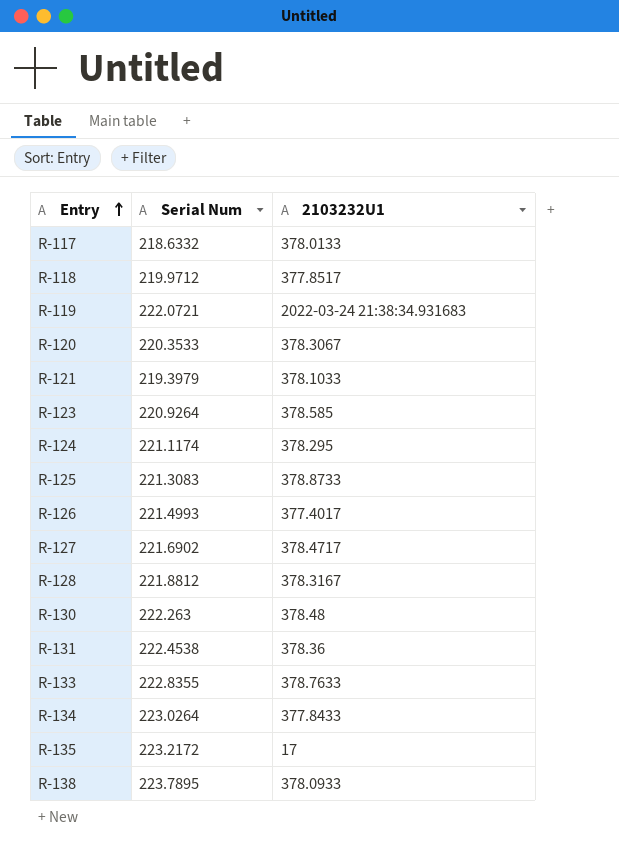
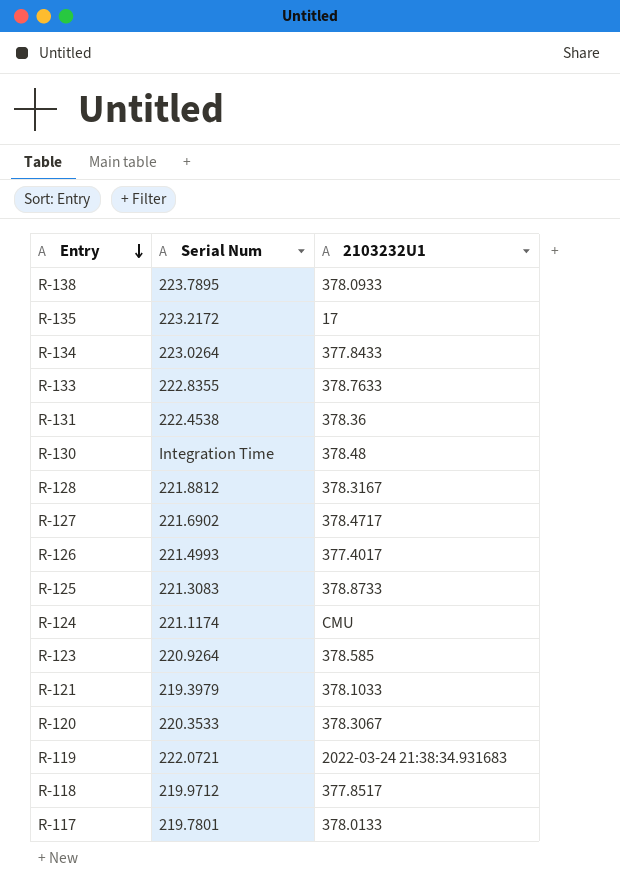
row order: Entry ascending -> Entry descending
R-130 | Serial Num: 222.263 -> Integration Time
R-124 | 2103232U1: 378.295 -> CMU
R-117 | Serial Num: 218.6332 -> 219.7801

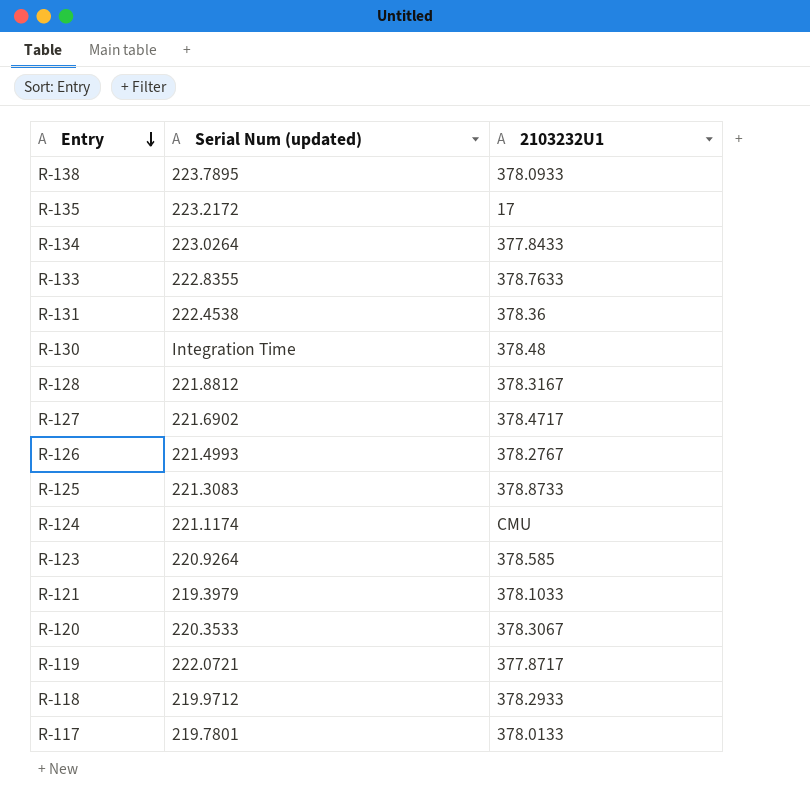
column name: Serial Num -> Serial Num (updated)
R-126 | 2103232U1: 377.4017 -> 378.2767
R-119 | 2103232U1: 2022-03-24 21:38:34.931683 -> 377.8717
R-118 | 2103232U1: 377.8517 -> 378.2933

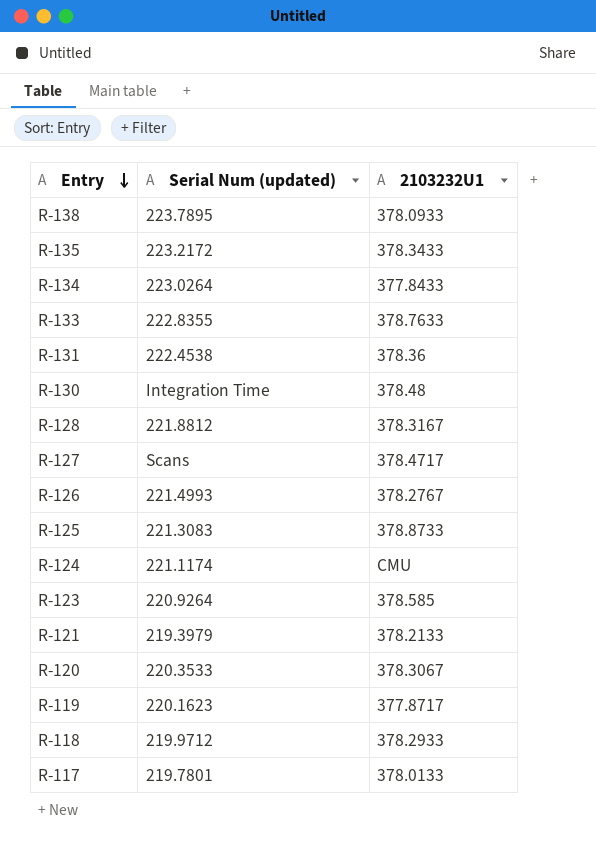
R-135 | 2103232U1: 17 -> 378.3433
R-127 | Serial Num (updated): 221.6902 -> Scans
R-121 | 2103232U1: 378.1033 -> 378.2133
R-119 | Serial Num (updated): 222.0721 -> 220.1623

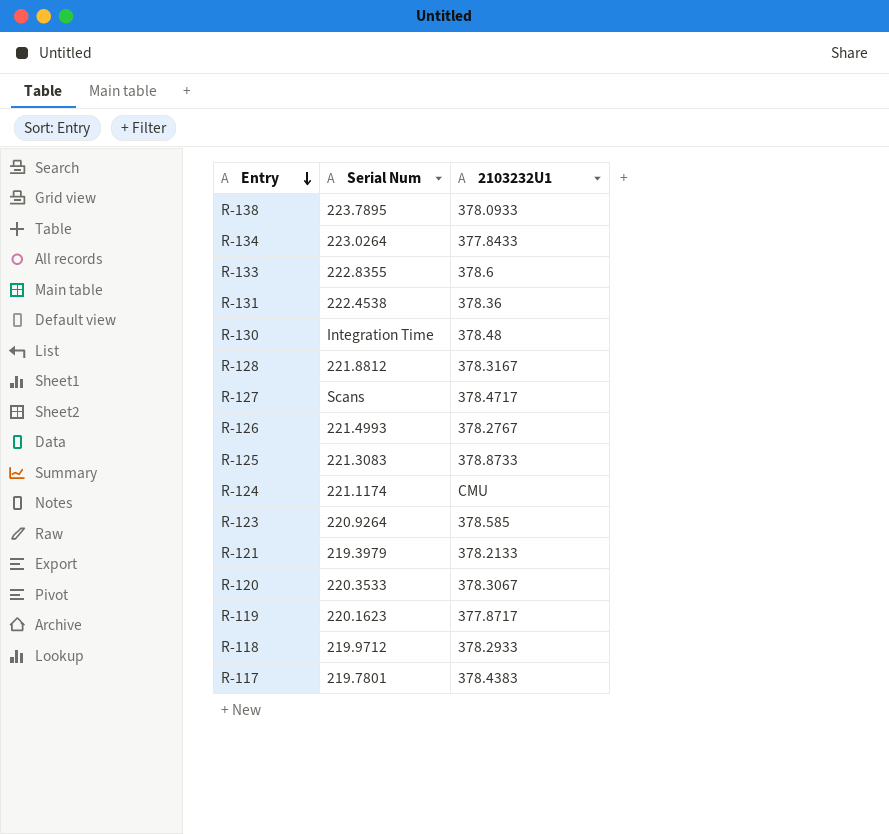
column name: Serial Num (updated) -> Serial Num
row R-135: 223.2172 | 378.3433 -> none
R-133 | 2103232U1: 378.7633 -> 378.6
R-117 | 2103232U1: 378.0133 -> 378.4383

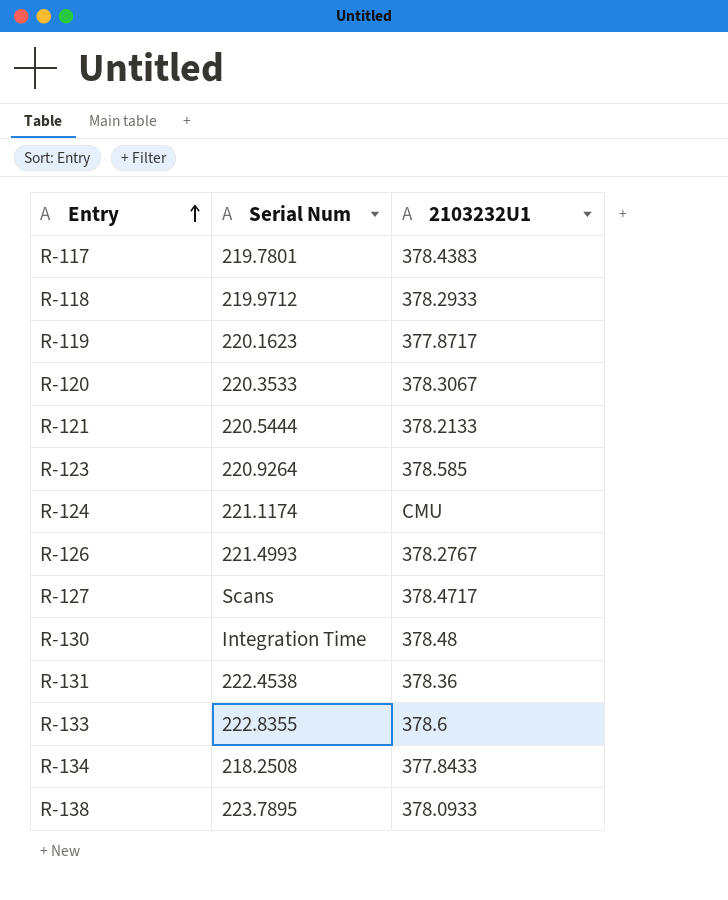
row order: Entry descending -> Entry ascending
row R-128: 221.8812 | 378.3167 -> none
row R-125: 221.3083 | 378.8733 -> none
R-121 | Serial Num: 219.3979 -> 220.5444
R-134 | Serial Num: 223.0264 -> 218.2508

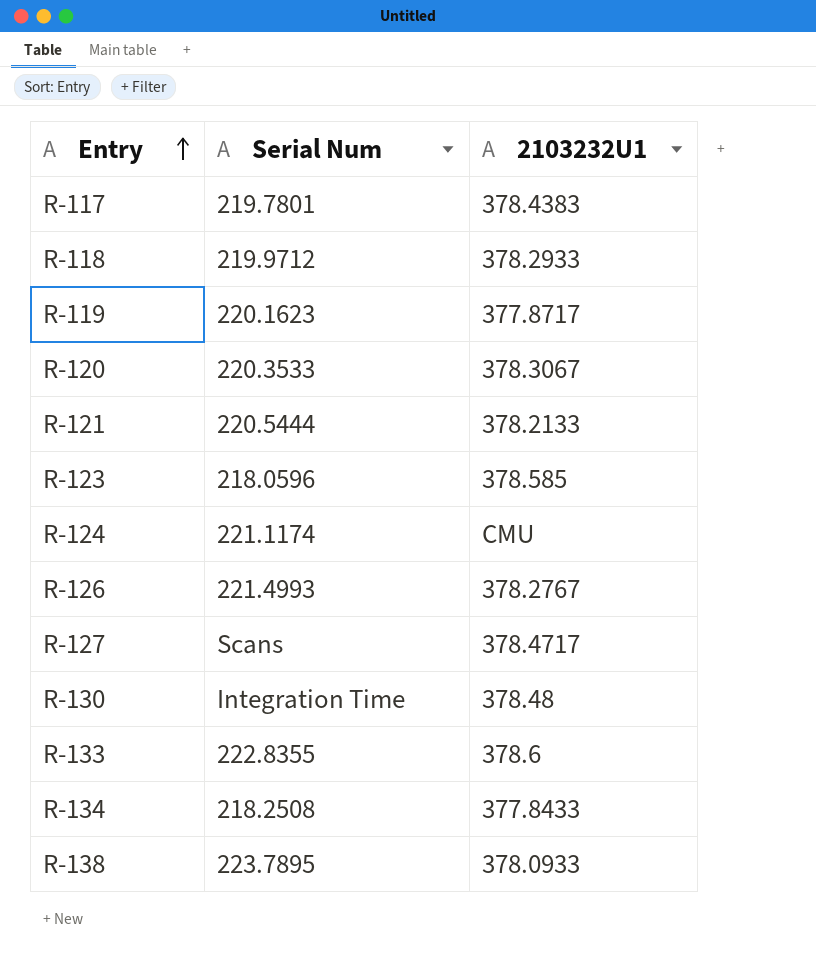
row R-131: 222.4538 | 378.36 -> none
R-123 | Serial Num: 220.9264 -> 218.0596

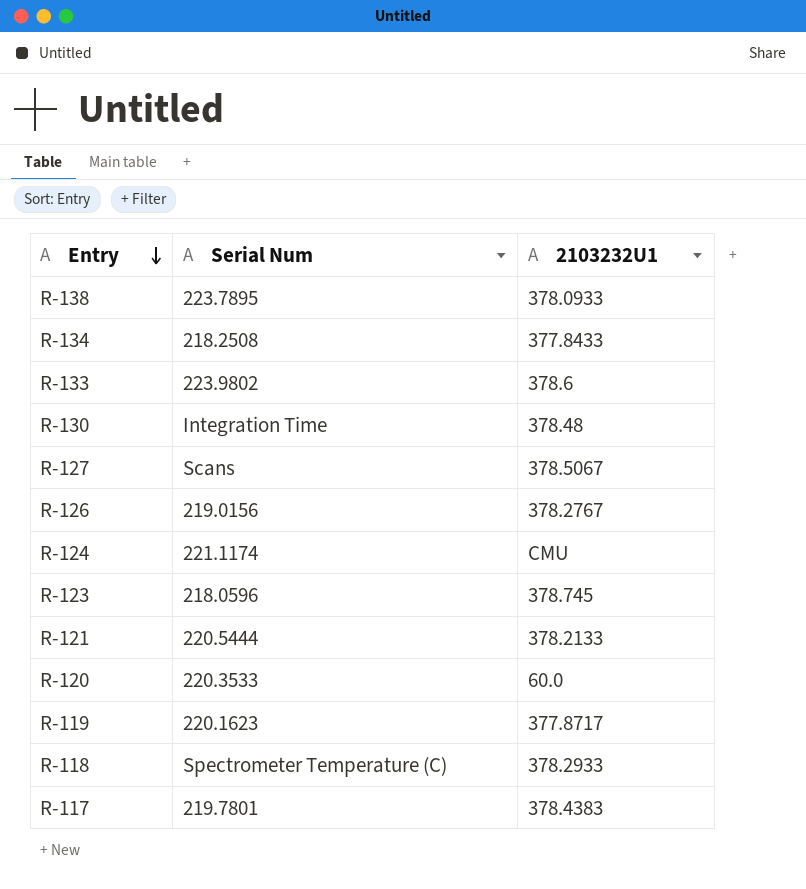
row order: Entry ascending -> Entry descending
R-133 | Serial Num: 222.8355 -> 223.9802
R-127 | 2103232U1: 378.4717 -> 378.5067
R-126 | Serial Num: 221.4993 -> 219.0156
R-123 | 2103232U1: 378.585 -> 378.745
R-120 | 2103232U1: 378.3067 -> 60.0
R-118 | Serial Num: 219.9712 -> Spectrometer Temperature (C)

